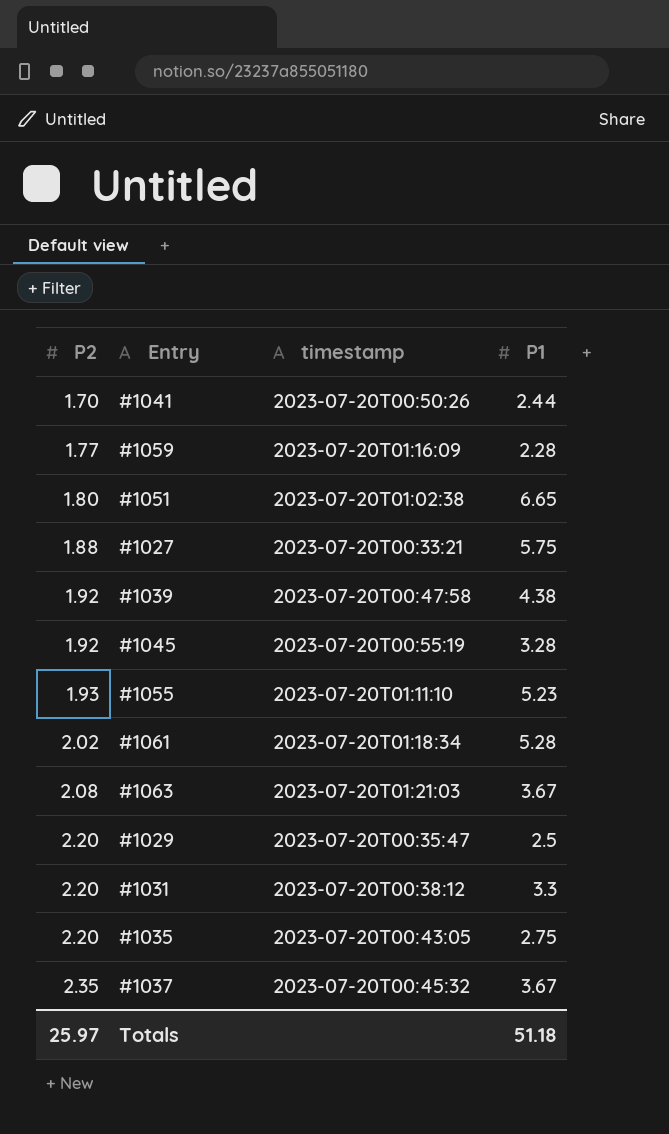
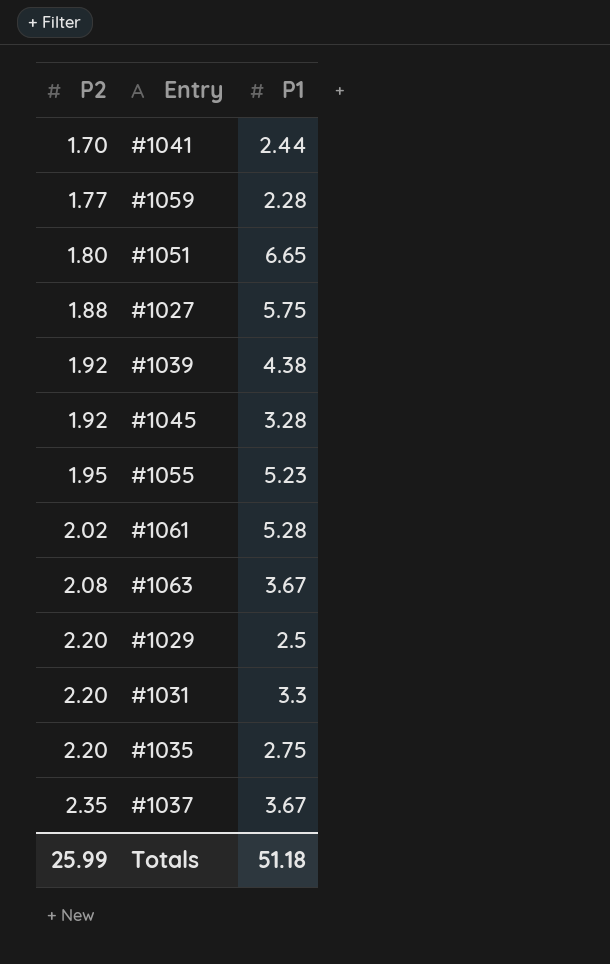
column timestamp | position: 3 -> none
#1055 | P2: 1.93 -> 1.95
Totals | P2: 25.97 -> 25.99

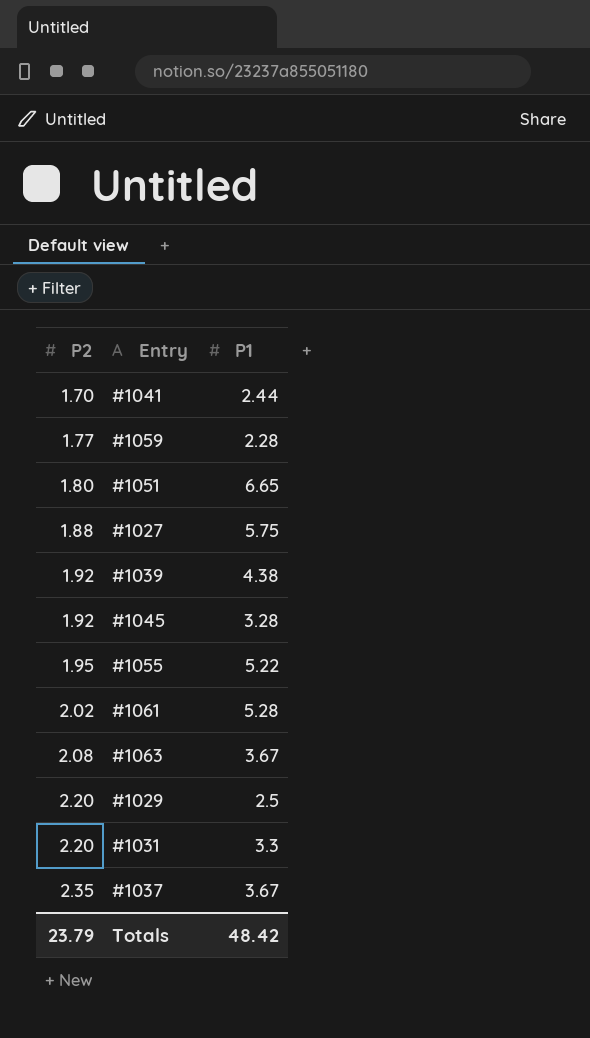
row #1035: 2.20 | 2.75 -> none
#1055 | P1: 5.23 -> 5.22
Totals | P2: 25.99 -> 23.79
Totals | P1: 51.18 -> 48.42

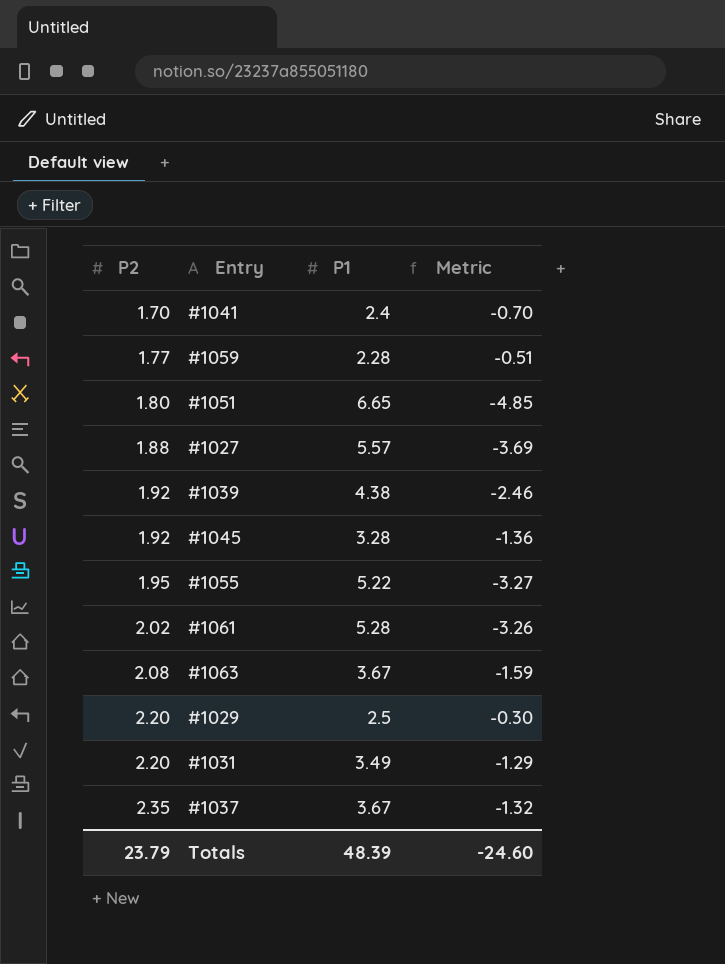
column Metric | formula: none -> [P2] - [P1]
#1041 | P1: 2.44 -> 2.4
#1027 | P1: 5.75 -> 5.57
#1031 | P1: 3.3 -> 3.49
Totals | P1: 48.42 -> 48.39

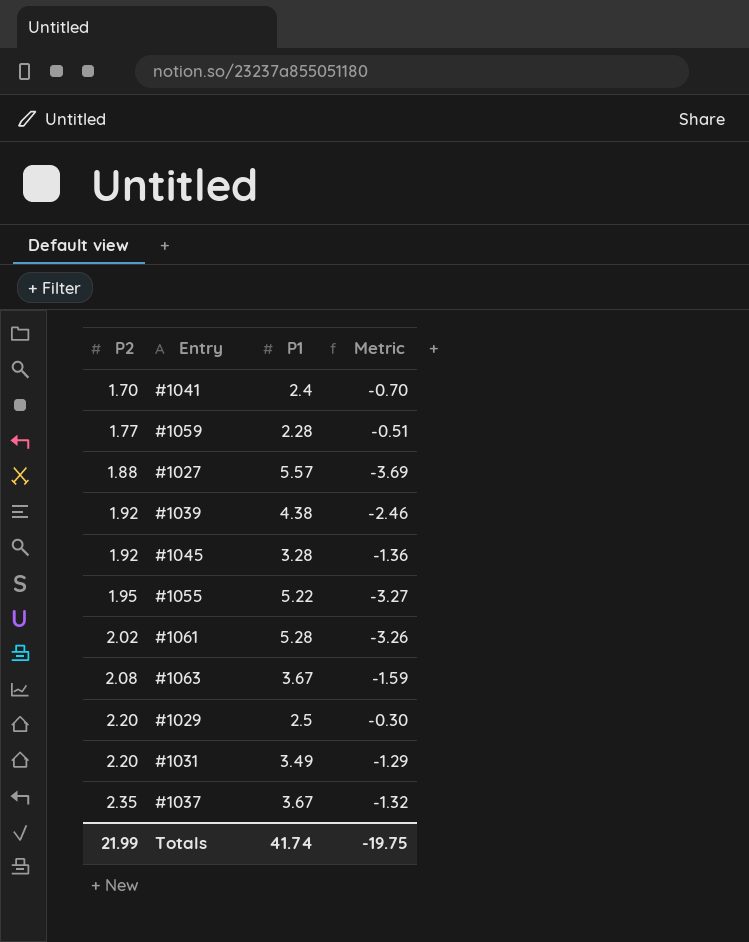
row #1051: 1.80 | 6.65 | -4.85 -> none
Totals | P2: 23.79 -> 21.99
Totals | P1: 48.39 -> 41.74
Totals | Metric: -24.60 -> -19.75

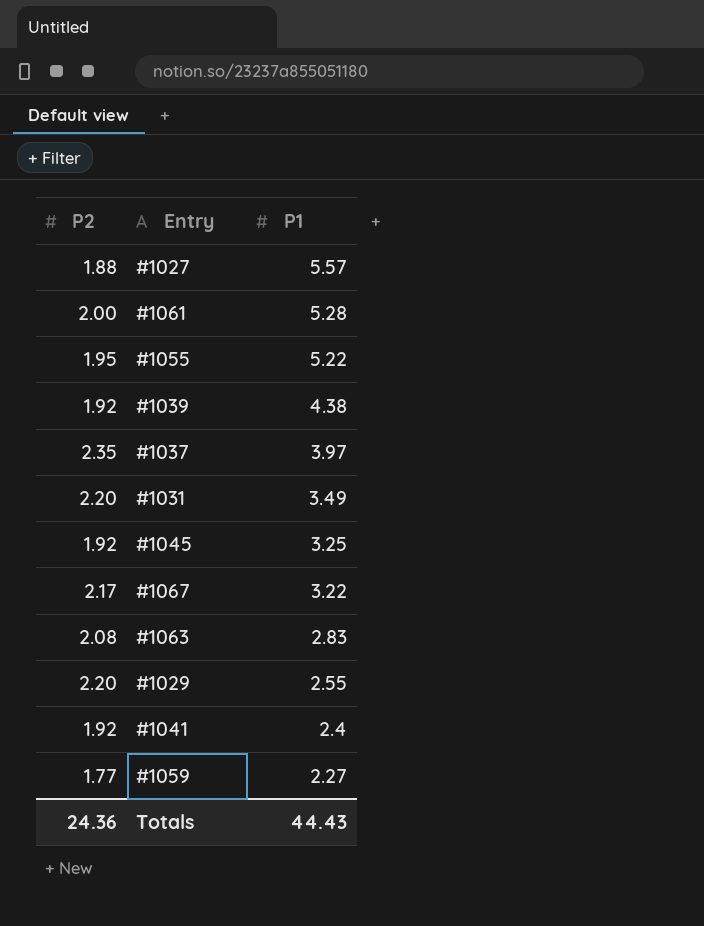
row order: P2 ascending -> P1 descending
column Metric | formula: [P2] - [P1] -> none
#1061 | P2: 2.02 -> 2.00
#1037 | P1: 3.67 -> 3.97
#1045 | P1: 3.28 -> 3.25
row #1067: none -> 2.17 | 3.22
#1063 | P1: 3.67 -> 2.83
#1029 | P1: 2.5 -> 2.55
#1041 | P2: 1.70 -> 1.92
#1059 | P1: 2.28 -> 2.27
Totals | P2: 21.99 -> 24.36
Totals | P1: 41.74 -> 44.43

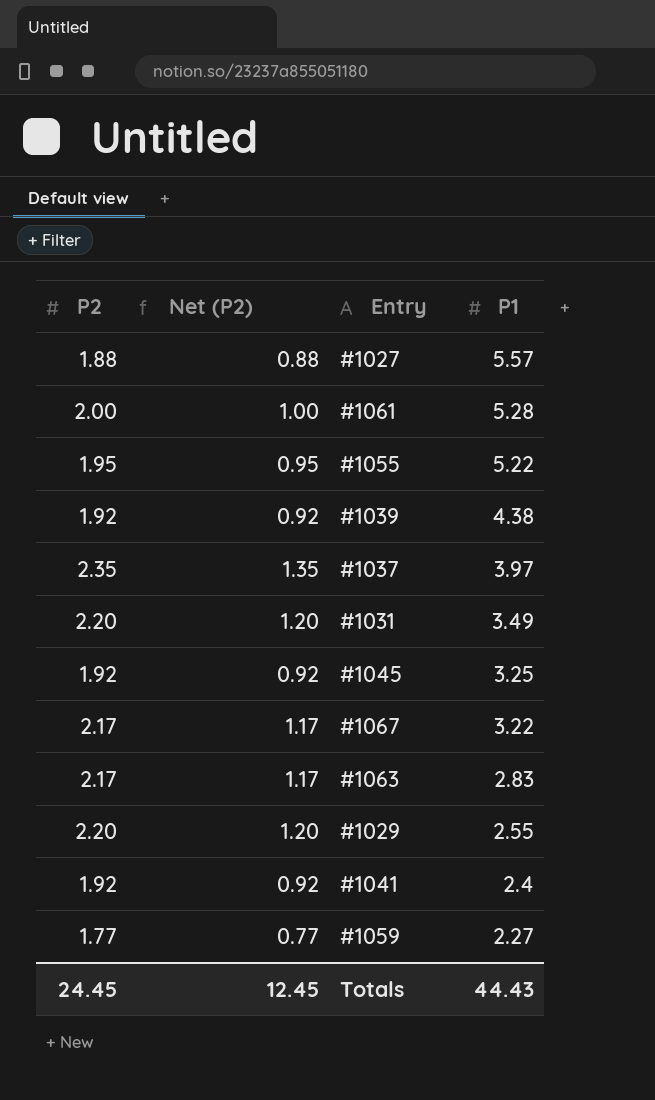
column Net (P2) | formula: none -> [P2] - 1
#1063 | P2: 2.08 -> 2.17
Totals | P2: 24.36 -> 24.45

